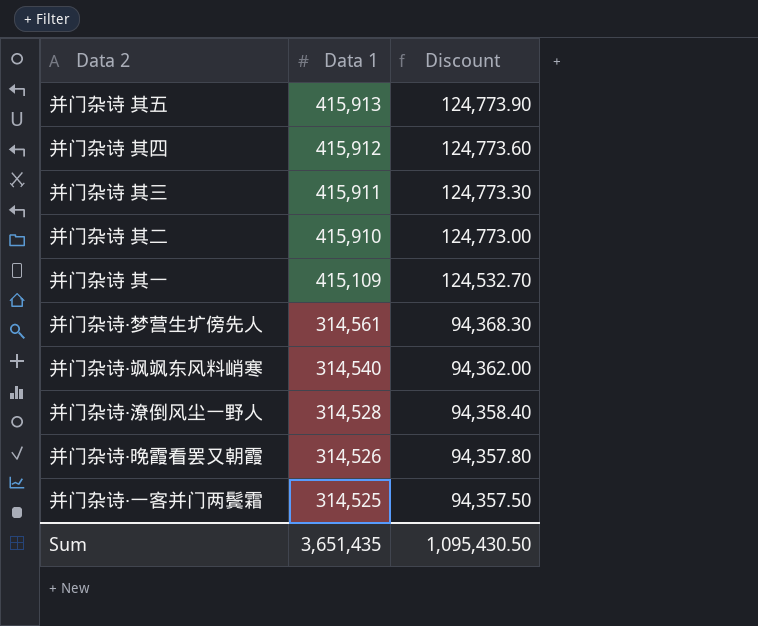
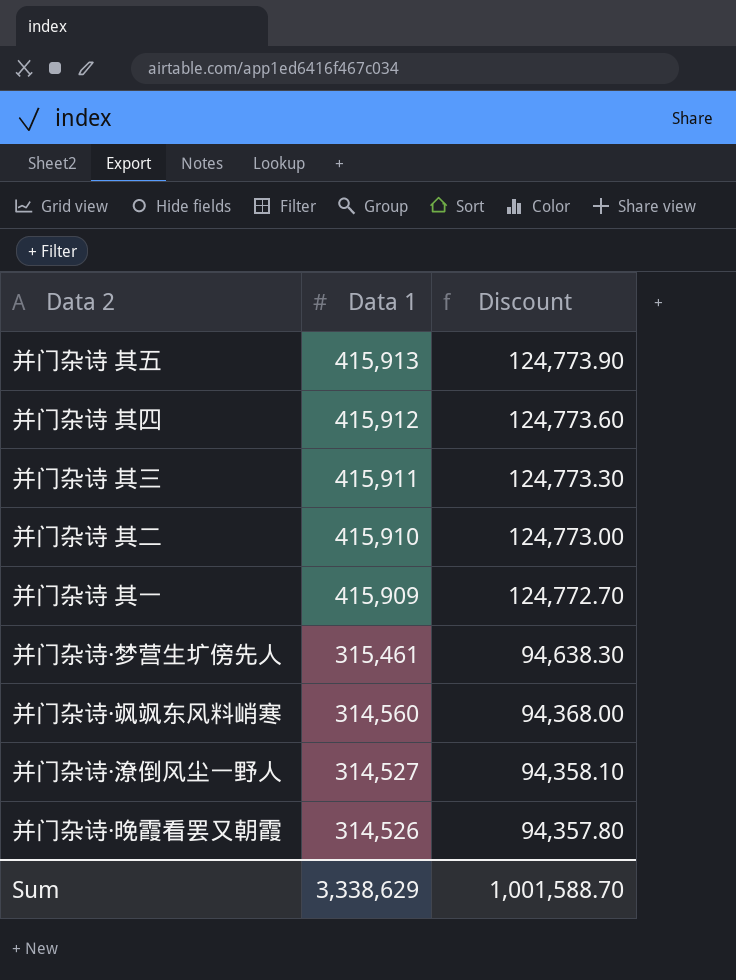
row 并门杂诗·一客并门两鬓霜: 314,525 | 94,357.50 -> none
并门杂诗 其一 | Data 1: 415,109 -> 415,909
并门杂诗 其一 | Discount: 124,532.70 -> 124,772.70
并门杂诗·梦营生圹傍先人 | Data 1: 314,561 -> 315,461
并门杂诗·梦营生圹傍先人 | Discount: 94,368.30 -> 94,638.30
并门杂诗·飒飒东风料峭寒 | Data 1: 314,540 -> 314,560
并门杂诗·飒飒东风料峭寒 | Discount: 94,362.00 -> 94,368.00
并门杂诗·潦倒风尘一野人 | Data 1: 314,528 -> 314,527
并门杂诗·潦倒风尘一野人 | Discount: 94,358.40 -> 94,358.10
Sum | Data 1: 3,651,435 -> 3,338,629
Sum | Discount: 1,095,430.50 -> 1,001,588.70

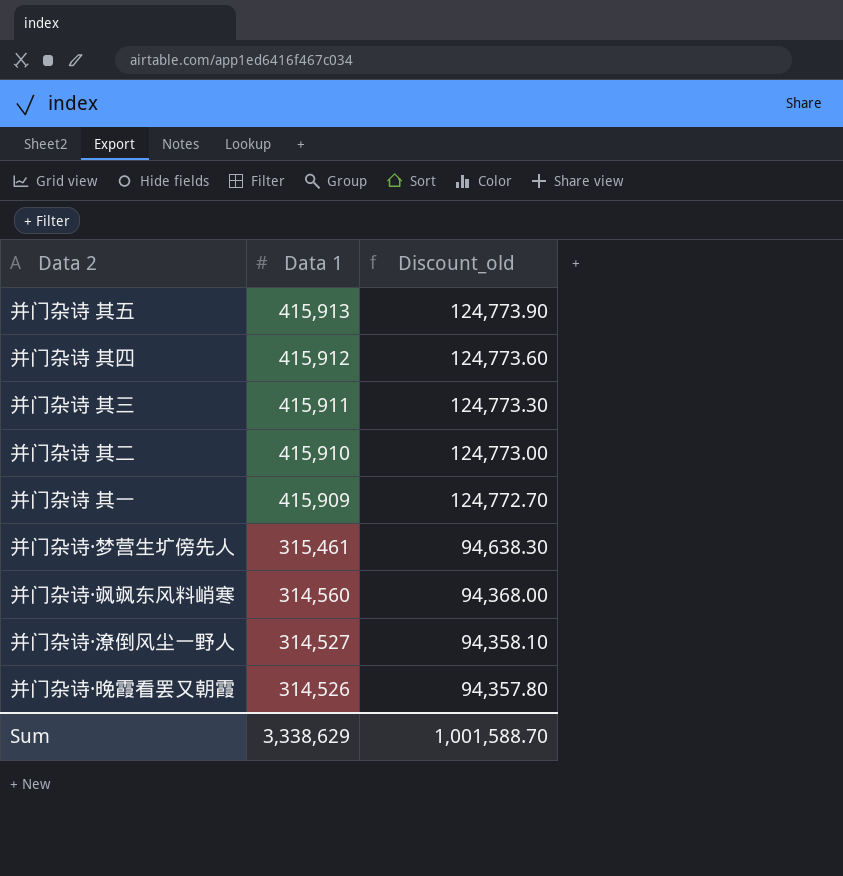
column name: Discount -> Discount_old

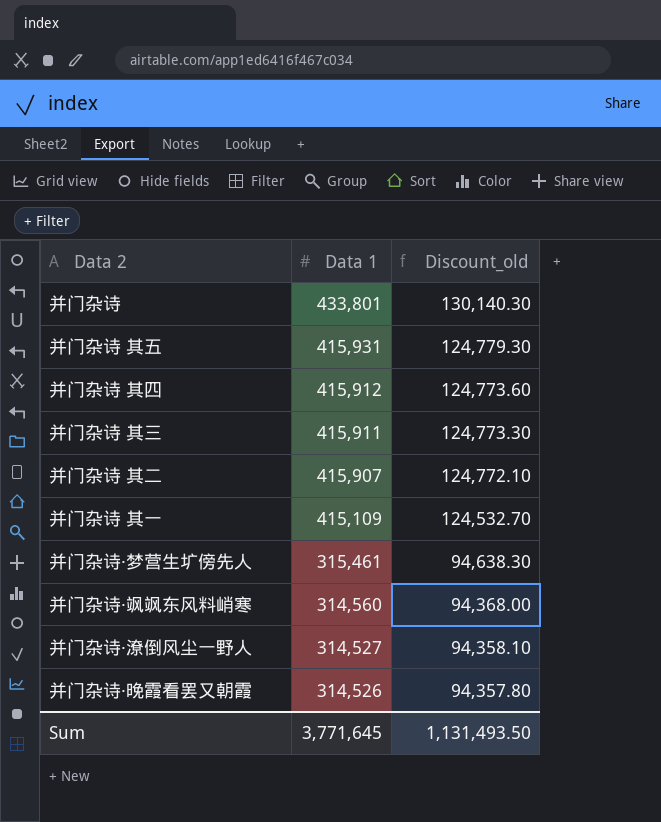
row 并门杂诗: none -> 433,801 | 130,140.30
并门杂诗 其五 | Data 1: 415,913 -> 415,931
并门杂诗 其五 | Discount_old: 124,773.90 -> 124,779.30
并门杂诗 其二 | Data 1: 415,910 -> 415,907
并门杂诗 其二 | Discount_old: 124,773.00 -> 124,772.10
并门杂诗 其一 | Data 1: 415,909 -> 415,109
并门杂诗 其一 | Discount_old: 124,772.70 -> 124,532.70
Sum | Data 1: 3,338,629 -> 3,771,645
Sum | Discount_old: 1,001,588.70 -> 1,131,493.50

